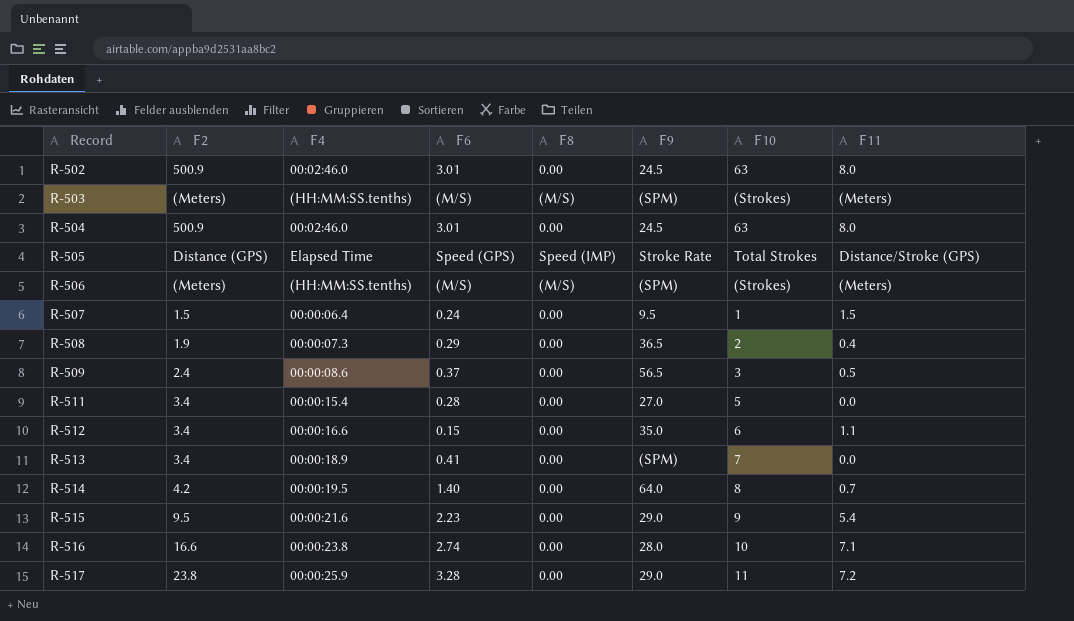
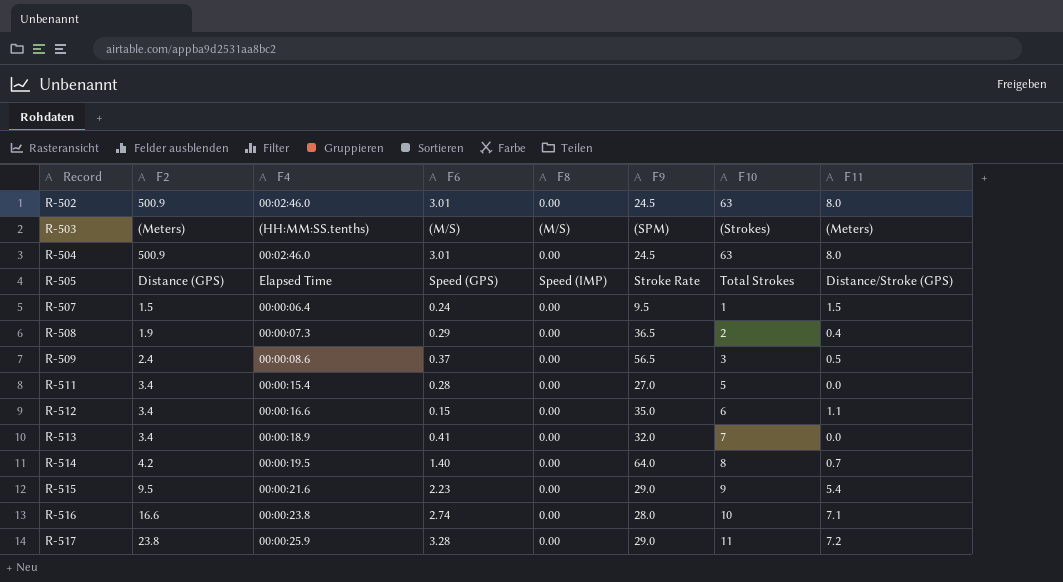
row R-506: (Meters) | (HH:MM:SS.tenths) | (M/S) | (M/S) | (SPM) | (Strokes) | (Meters) -> none
R-513 | F9: (SPM) -> 32.0

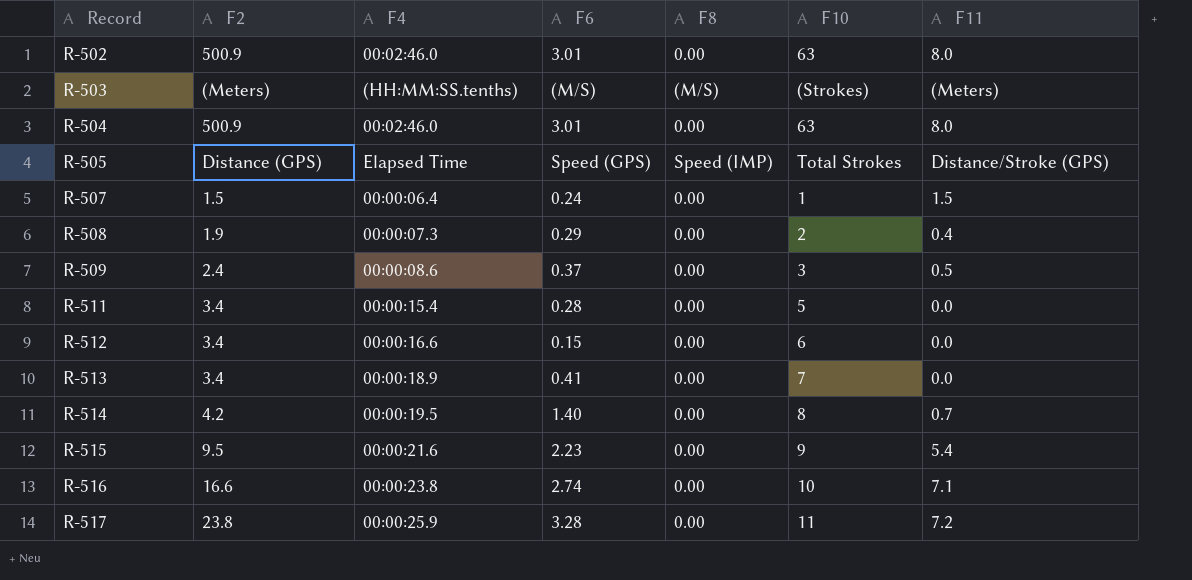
column F9 | position: 6 -> none
R-512 | F11: 1.1 -> 0.0

